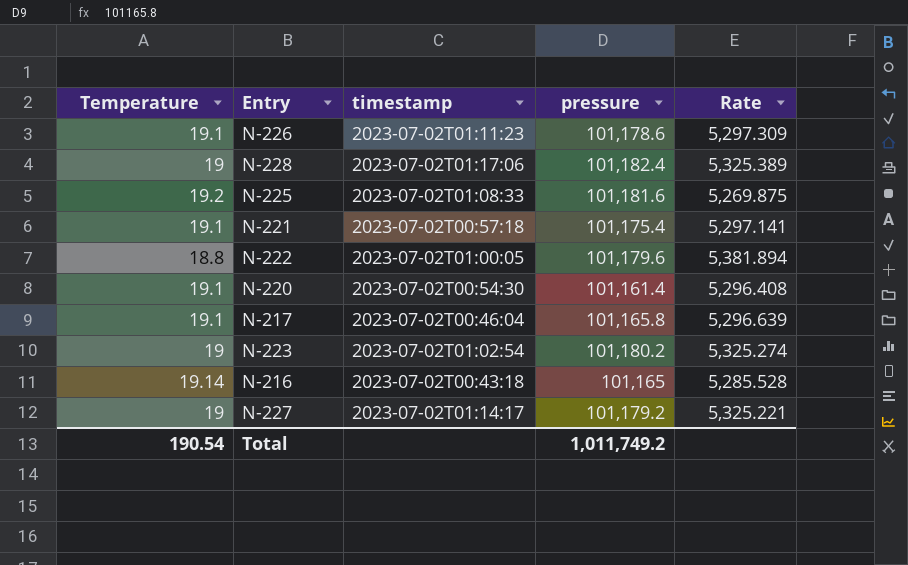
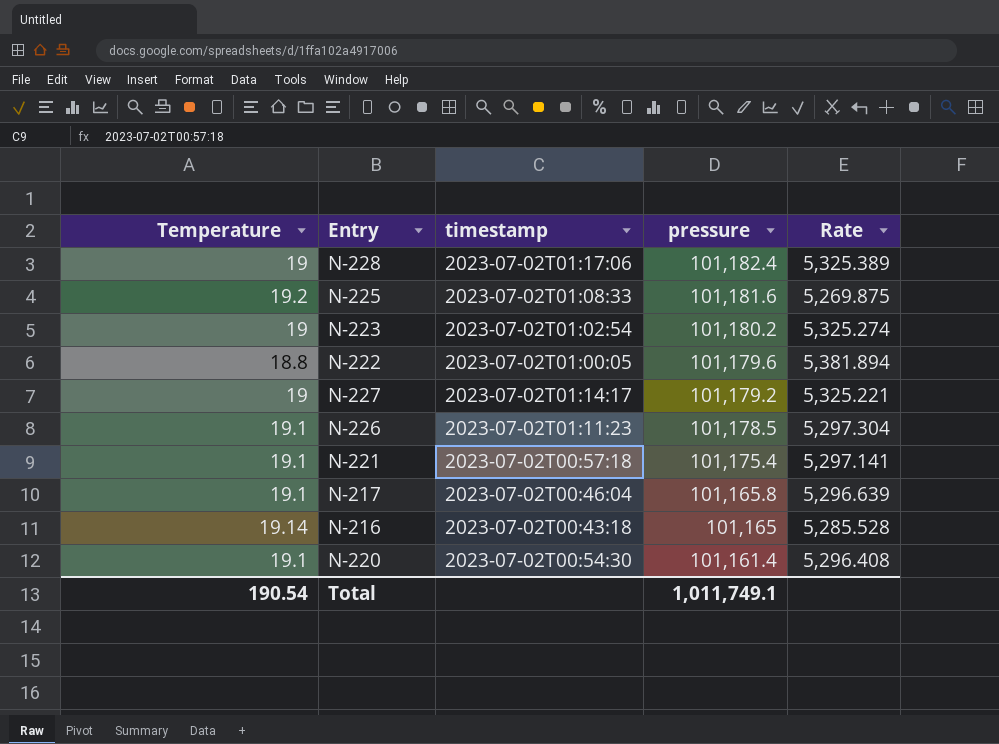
row order: none -> pressure descending
N-226 | pressure: 101,178.6 -> 101,178.5
N-226 | Rate: 5,297.309 -> 5,297.304
Total | pressure: 1,011,749.2 -> 1,011,749.1

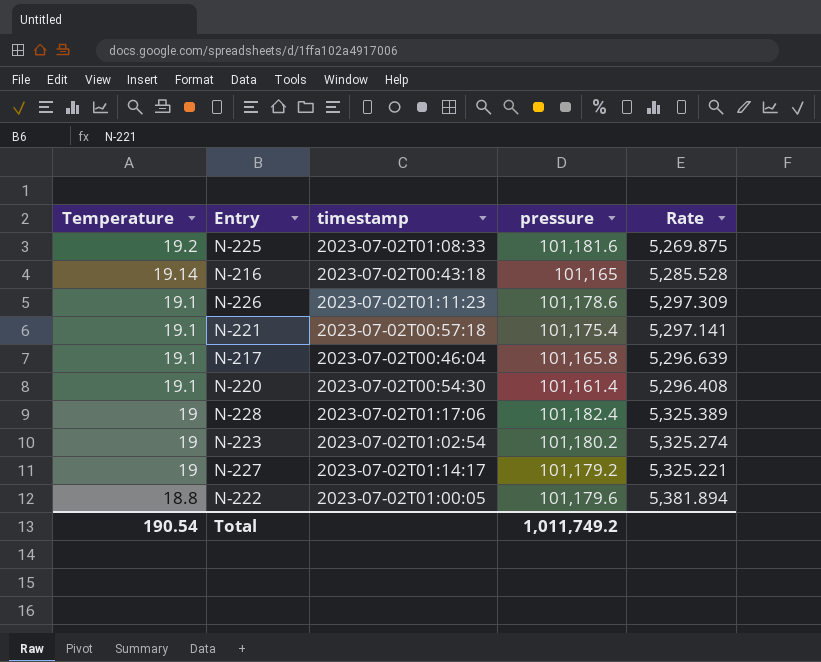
row order: pressure descending -> Temperature descending
N-226 | pressure: 101,178.5 -> 101,178.6
N-226 | Rate: 5,297.304 -> 5,297.309
Total | pressure: 1,011,749.1 -> 1,011,749.2

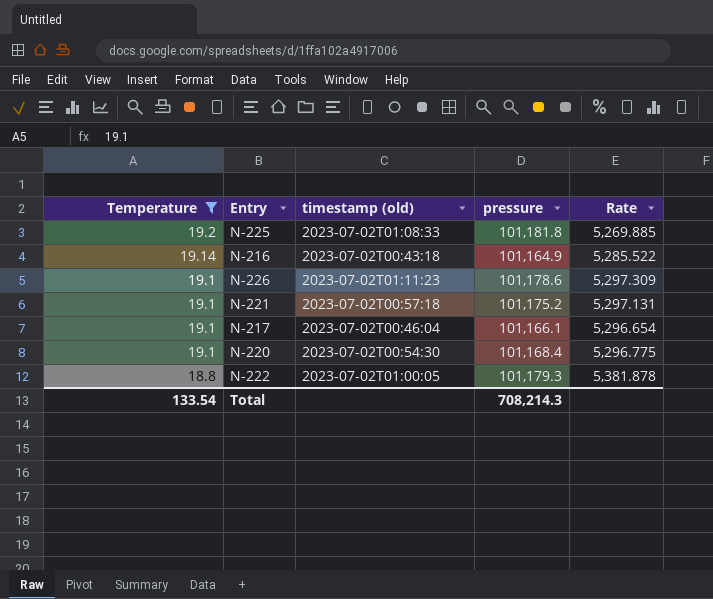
filter: none -> Temperature != 19
column name: timestamp -> timestamp (old)
N-225 | pressure: 101,181.6 -> 101,181.8
N-225 | Rate: 5,269.875 -> 5,269.885
N-216 | pressure: 101,165 -> 101,164.9
N-216 | Rate: 5,285.528 -> 5,285.522
N-221 | pressure: 101,175.4 -> 101,175.2
N-221 | Rate: 5,297.141 -> 5,297.131
N-217 | pressure: 101,165.8 -> 101,166.1
N-217 | Rate: 5,296.639 -> 5,296.654
N-220 | pressure: 101,161.4 -> 101,168.4
N-220 | Rate: 5,296.408 -> 5,296.775
N-222 | pressure: 101,179.6 -> 101,179.3
N-222 | Rate: 5,381.894 -> 5,381.878
Total | Temperature: 190.54 -> 133.54
Total | pressure: 1,011,749.2 -> 708,214.3

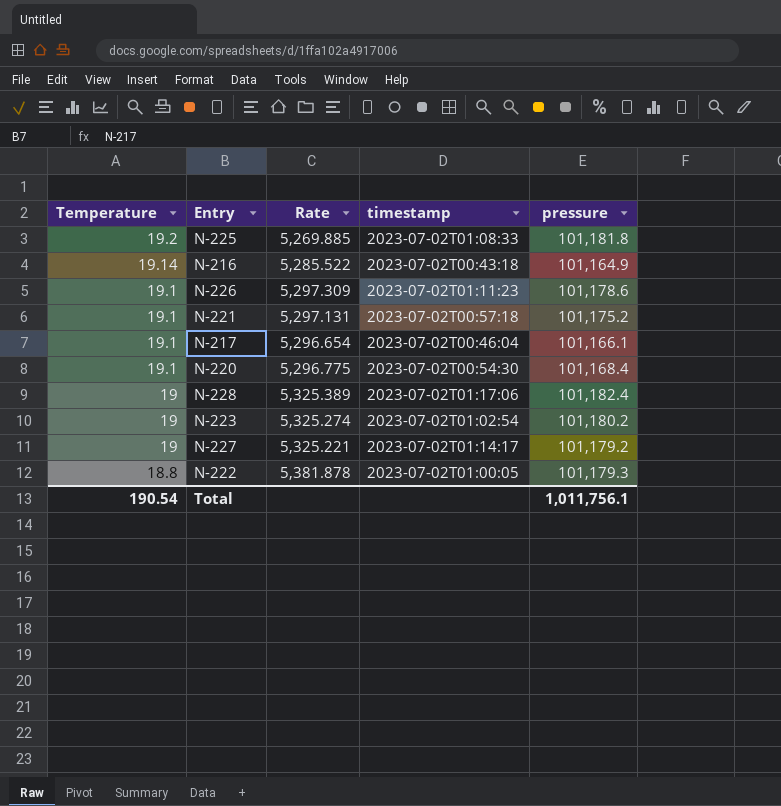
filter: Temperature != 19 -> none
column Rate | position: 5 -> 3
column name: timestamp (old) -> timestamp
Total | Temperature: 133.54 -> 190.54
Total | pressure: 708,214.3 -> 1,011,756.1

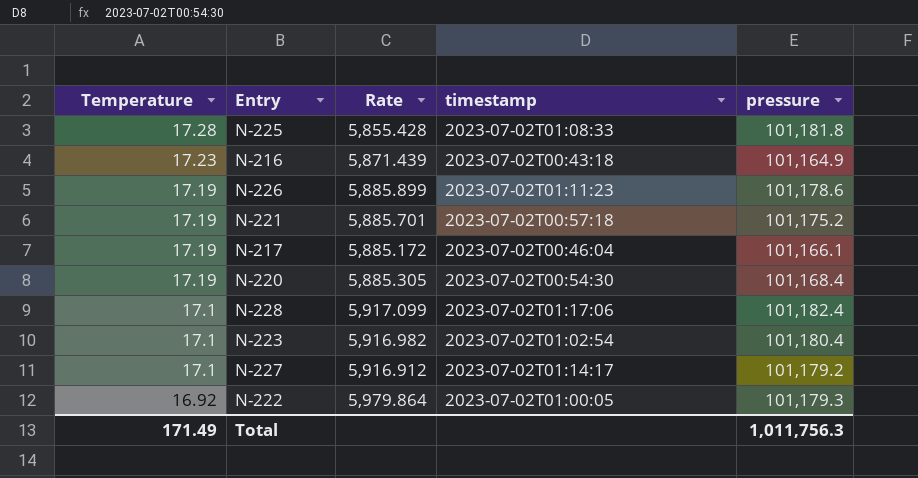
N-225 | Temperature: 19.2 -> 17.28
N-225 | Rate: 5,269.885 -> 5,855.428
N-216 | Temperature: 19.14 -> 17.23
N-216 | Rate: 5,285.522 -> 5,871.439
N-226 | Temperature: 19.1 -> 17.19
N-226 | Rate: 5,297.309 -> 5,885.899
N-221 | Temperature: 19.1 -> 17.19
N-221 | Rate: 5,297.131 -> 5,885.701
N-217 | Temperature: 19.1 -> 17.19
N-217 | Rate: 5,296.654 -> 5,885.172
N-220 | Temperature: 19.1 -> 17.19
N-220 | Rate: 5,296.775 -> 5,885.305
N-228 | Temperature: 19 -> 17.1
N-228 | Rate: 5,325.389 -> 5,917.099
N-223 | Temperature: 19 -> 17.1
N-223 | Rate: 5,325.274 -> 5,916.982
N-223 | pressure: 101,180.2 -> 101,180.4
N-227 | Temperature: 19 -> 17.1
N-227 | Rate: 5,325.221 -> 5,916.912
N-222 | Temperature: 18.8 -> 16.92
N-222 | Rate: 5,381.878 -> 5,979.864
Total | Temperature: 190.54 -> 171.49
Total | pressure: 1,011,756.1 -> 1,011,756.3

